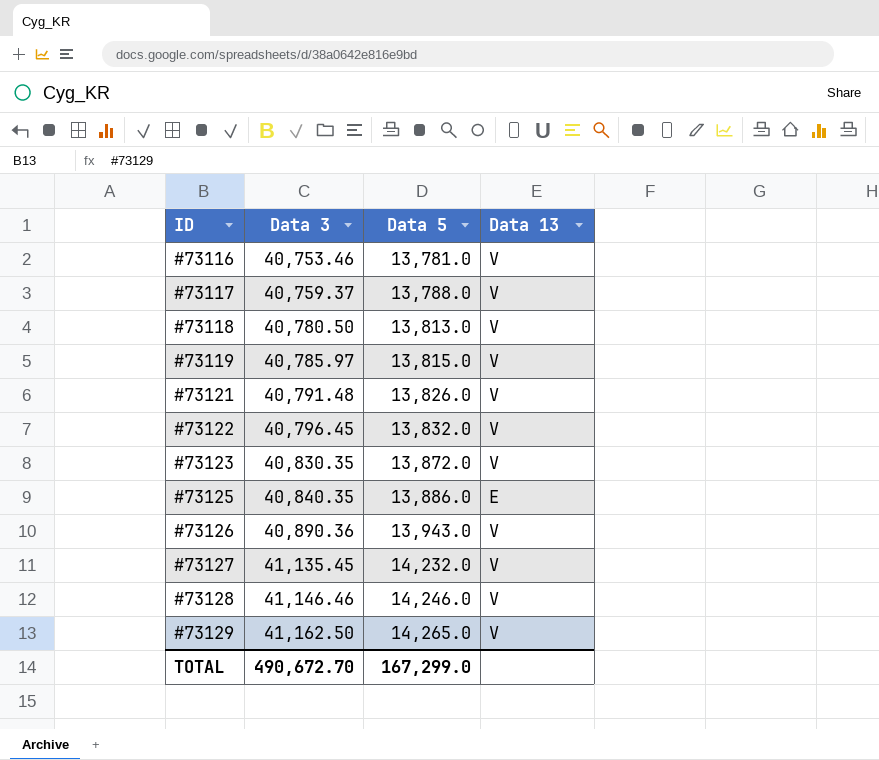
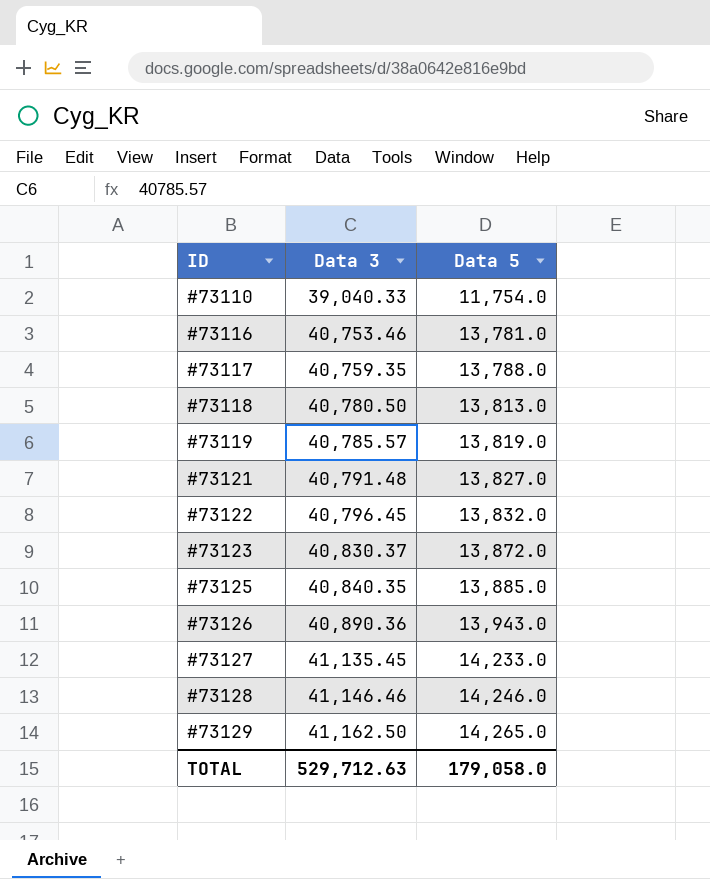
column Data 13 | position: 4 -> none
row #73110: none -> 39,040.33 | 11,754.0
#73117 | Data 3: 40,759.37 -> 40,759.35
#73119 | Data 3: 40,785.97 -> 40,785.57
#73119 | Data 5: 13,815.0 -> 13,819.0
#73121 | Data 5: 13,826.0 -> 13,827.0
#73123 | Data 3: 40,830.35 -> 40,830.37
#73125 | Data 5: 13,886.0 -> 13,885.0
#73127 | Data 5: 14,232.0 -> 14,233.0
TOTAL | Data 3: 490,672.70 -> 529,712.63
TOTAL | Data 5: 167,299.0 -> 179,058.0

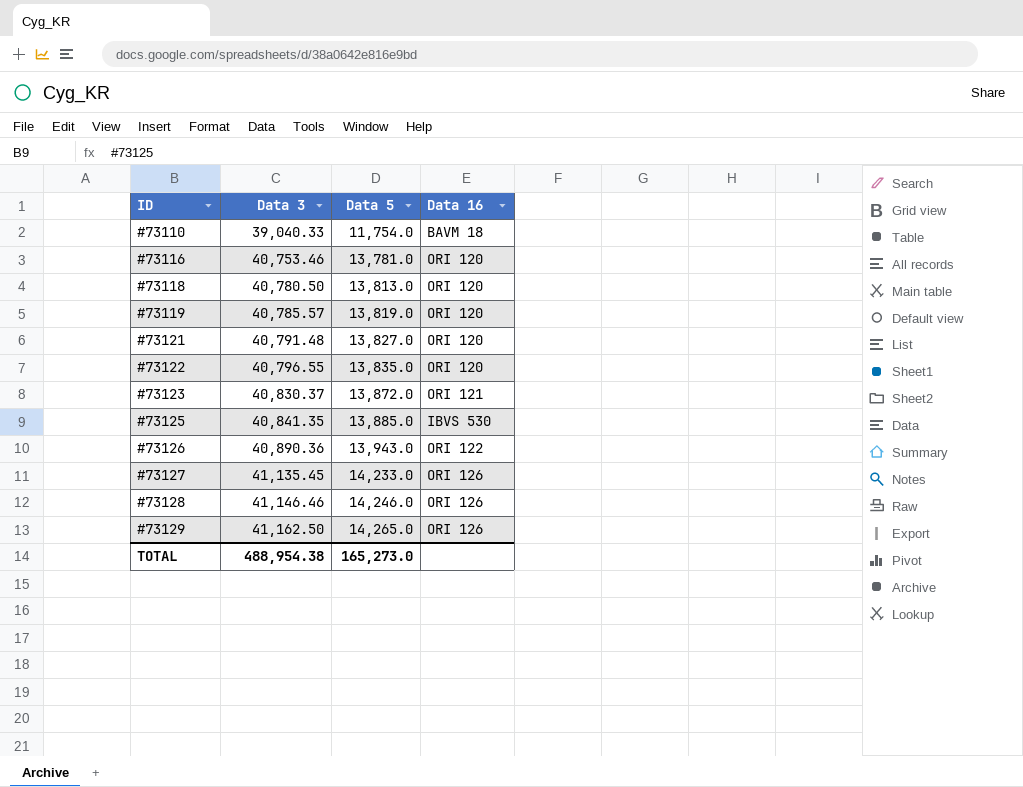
column Data 16 | position: none -> 4
row #73117: 40,759.35 | 13,788.0 -> none
#73122 | Data 3: 40,796.45 -> 40,796.55
#73122 | Data 5: 13,832.0 -> 13,835.0
#73125 | Data 3: 40,840.35 -> 40,841.35
TOTAL | Data 3: 529,712.63 -> 488,954.38
TOTAL | Data 5: 179,058.0 -> 165,273.0

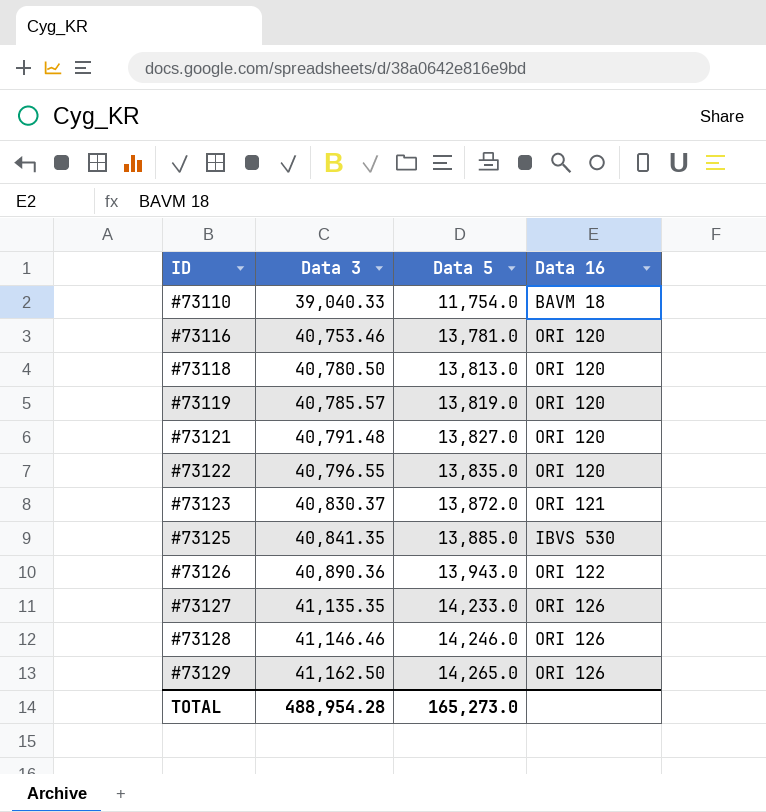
#73127 | Data 3: 41,135.45 -> 41,135.35
TOTAL | Data 3: 488,954.38 -> 488,954.28

